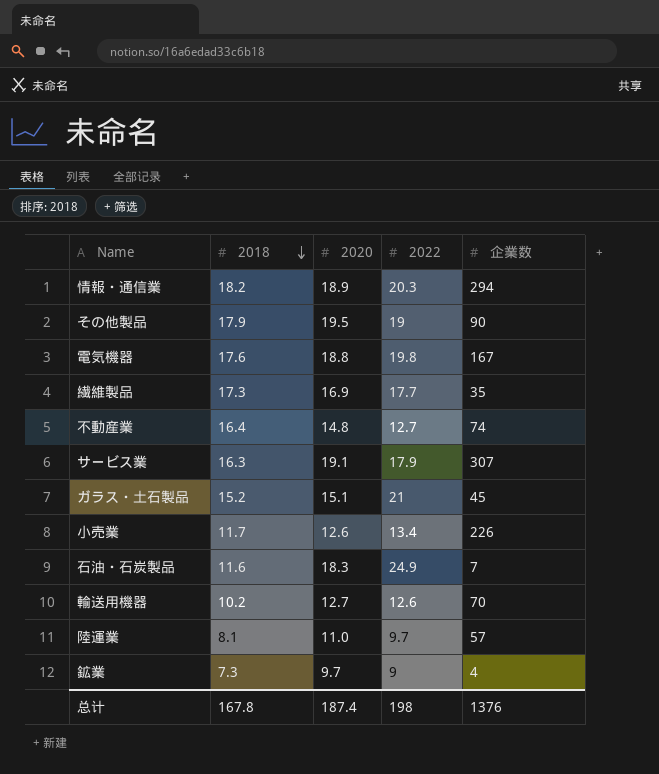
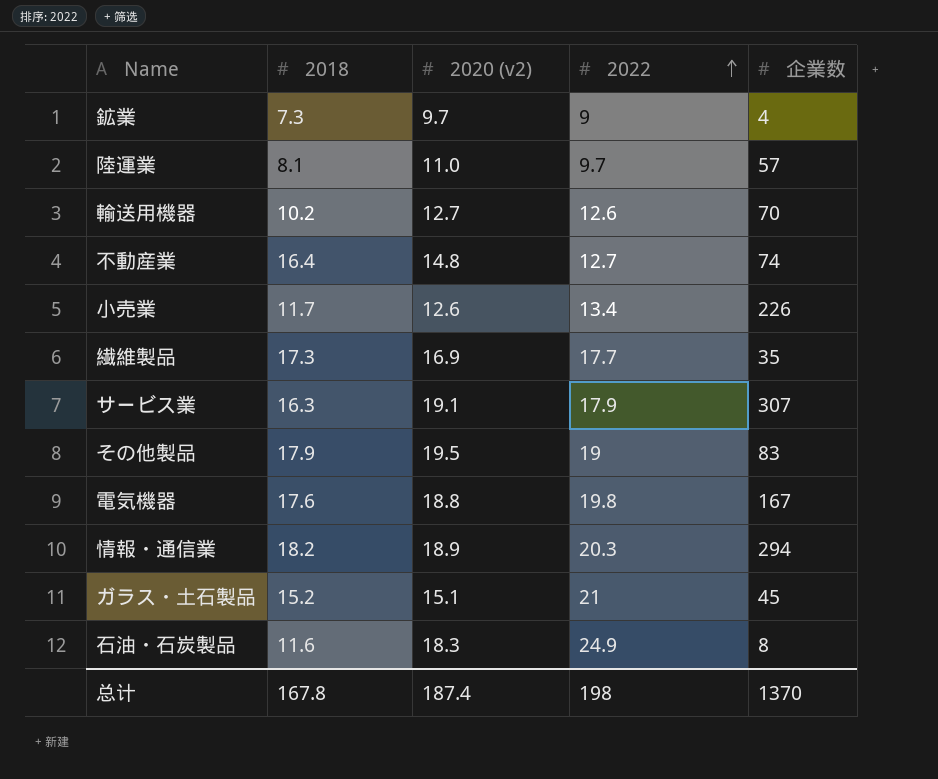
row order: 2018 descending -> 2022 ascending
column name: 2020 -> 2020 (v2)
その他製品 | 企業数: 90 -> 83
石油・石炭製品 | 企業数: 7 -> 8
总计 | 企業数: 1376 -> 1370

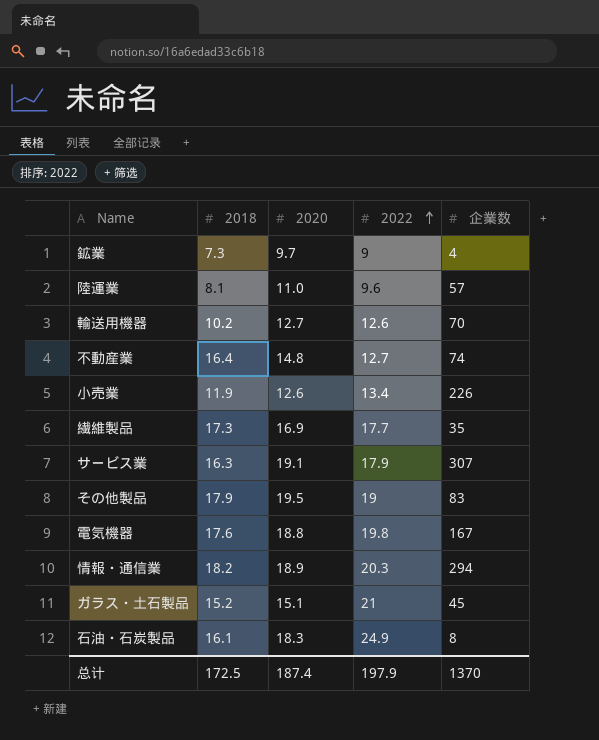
column name: 2020 (v2) -> 2020
陸運業 | 2022: 9.7 -> 9.6
小売業 | 2018: 11.7 -> 11.9
石油・石炭製品 | 2018: 11.6 -> 16.1
总计 | 2018: 167.8 -> 172.5
总计 | 2022: 198 -> 197.9

